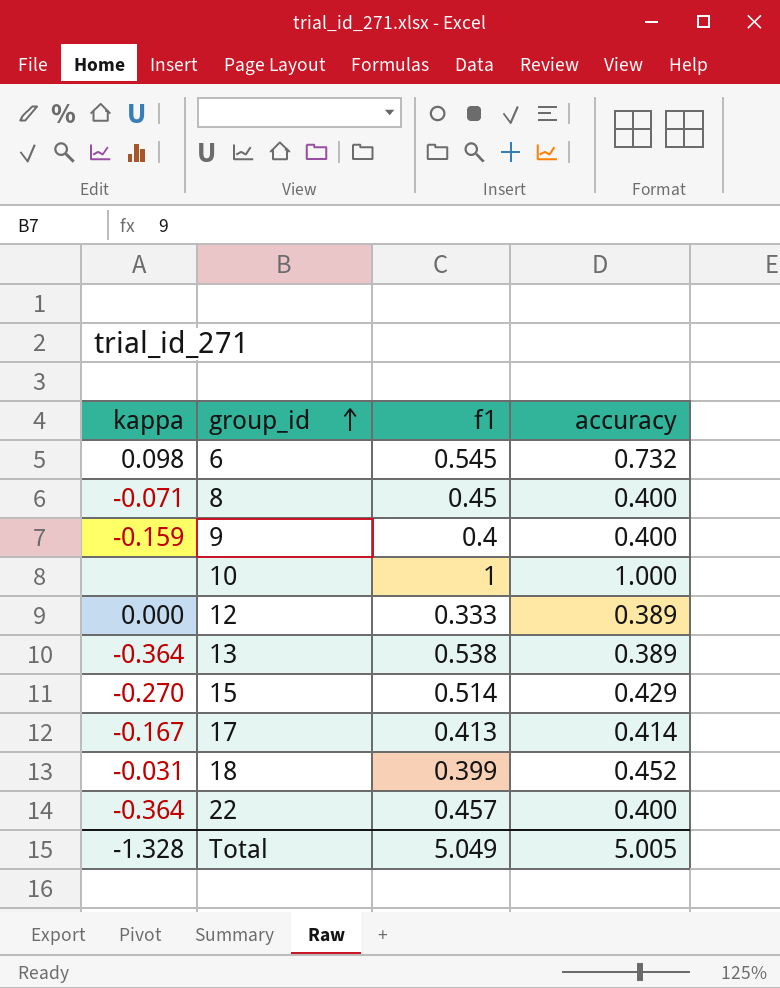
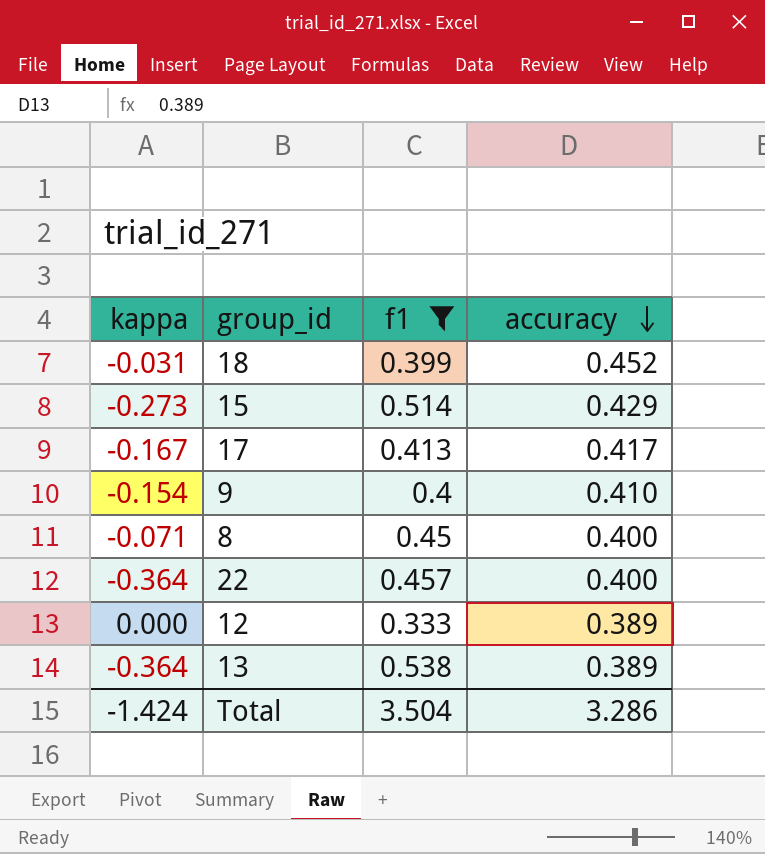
filter: none -> f1 <= 0.538
row order: group_id ascending -> accuracy descending
15 | kappa: -0.270 -> -0.273
17 | accuracy: 0.414 -> 0.417
9 | kappa: -0.159 -> -0.154
9 | accuracy: 0.400 -> 0.410
Total | kappa: -1.328 -> -1.424
Total | f1: 5.049 -> 3.504
Total | accuracy: 5.005 -> 3.286

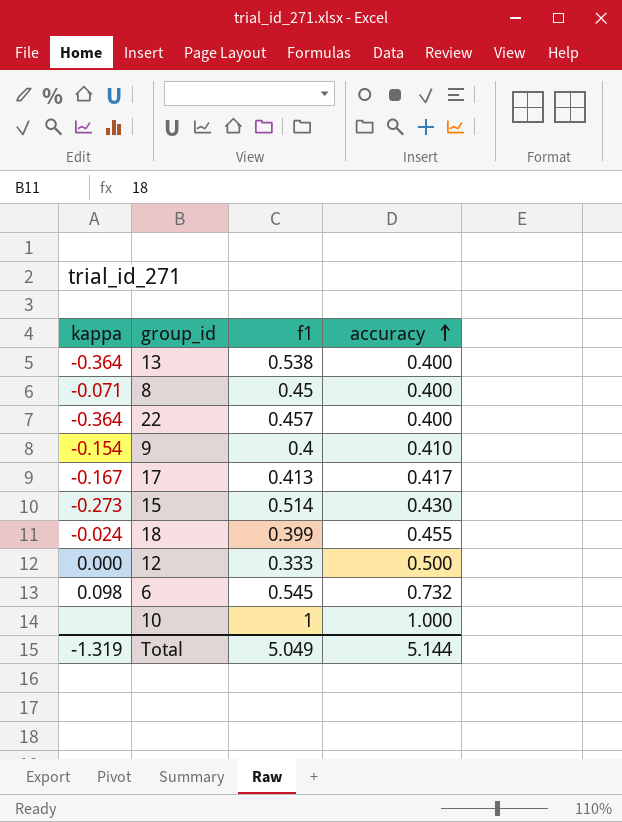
filter: f1 <= 0.538 -> none
row order: accuracy descending -> accuracy ascending
13 | accuracy: 0.389 -> 0.400
15 | accuracy: 0.429 -> 0.430
18 | kappa: -0.031 -> -0.024
18 | accuracy: 0.452 -> 0.455
12 | accuracy: 0.389 -> 0.500
Total | kappa: -1.424 -> -1.319
Total | f1: 3.504 -> 5.049
Total | accuracy: 3.286 -> 5.144

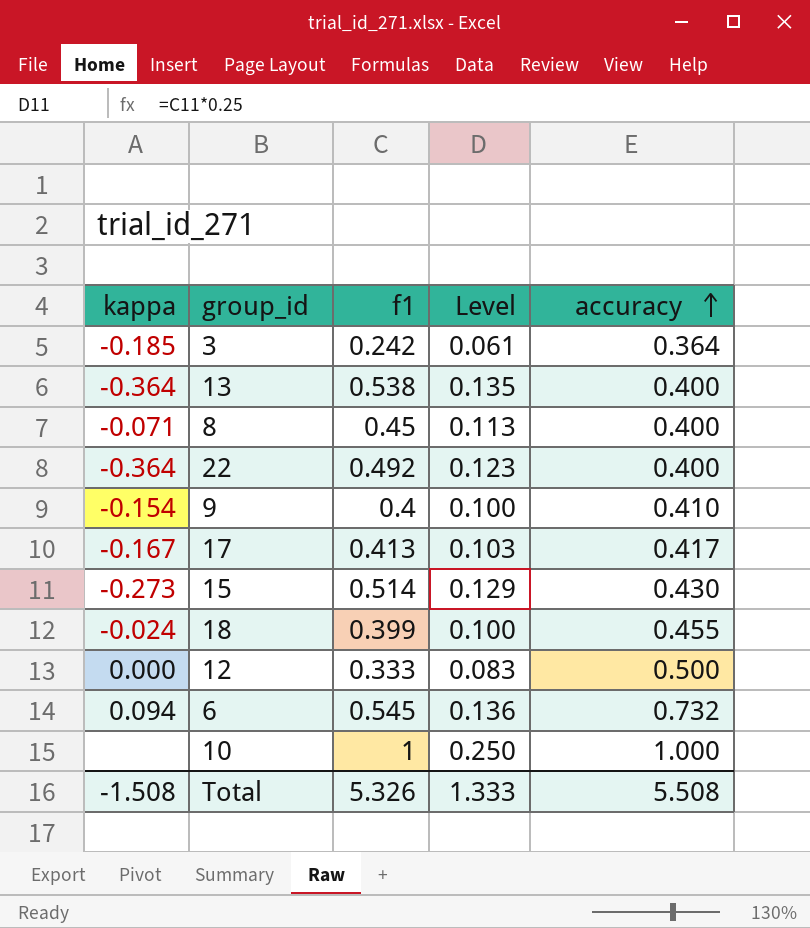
column Level | formula: none -> [f1] * 0.25
row 3: none -> -0.185 | 0.242 | 0.061 | 0.364
22 | f1: 0.457 -> 0.492
6 | kappa: 0.098 -> 0.094
Total | kappa: -1.319 -> -1.508
Total | f1: 5.049 -> 5.326
Total | accuracy: 5.144 -> 5.508

